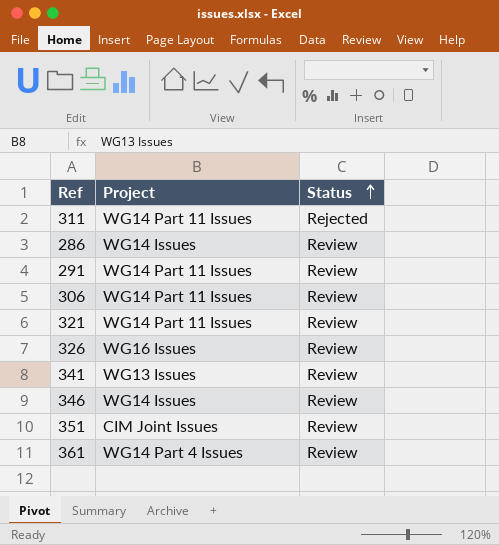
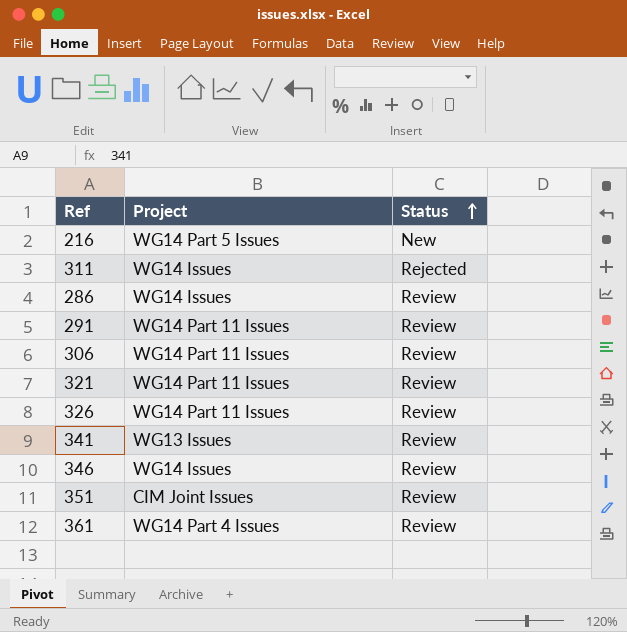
row 216: none -> WG14 Part 5 Issues | New
311 | Project: WG14 Part 11 Issues -> WG14 Issues
326 | Project: WG16 Issues -> WG14 Part 11 Issues

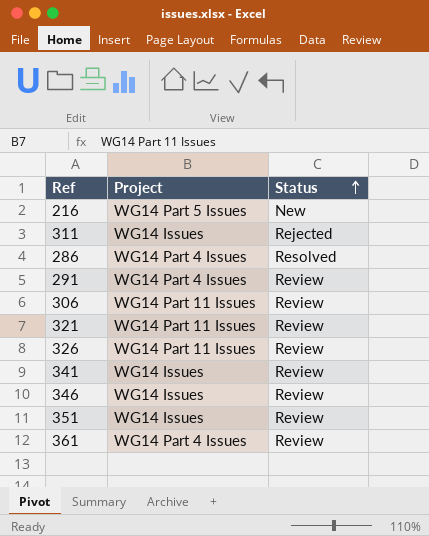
286 | Project: WG14 Issues -> WG14 Part 4 Issues
286 | Status: Review -> Resolved
291 | Project: WG14 Part 11 Issues -> WG14 Part 4 Issues
341 | Project: WG13 Issues -> WG14 Issues
351 | Project: CIM Joint Issues -> WG14 Issues

